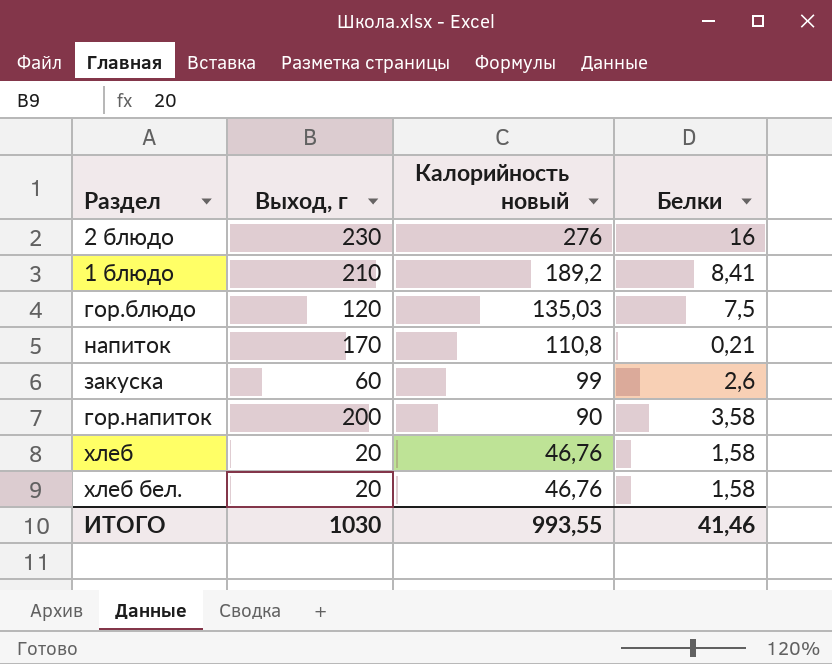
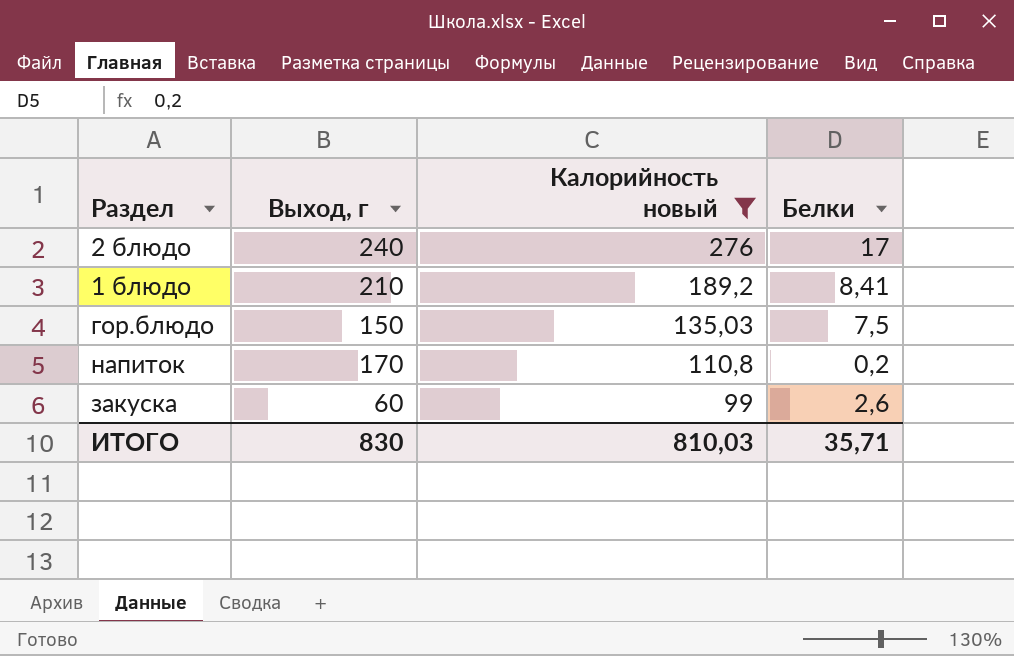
filter: none -> Калорийность новый >= 99
2 блюдо | Выход, г: 230 -> 240
2 блюдо | Белки: 16 -> 17
гор.блюдо | Выход, г: 120 -> 150
напиток | Белки: 0,21 -> 0,2
ИТОГО | Выход, г: 1030 -> 830
ИТОГО | Калорийность новый: 993,55 -> 810,03
ИТОГО | Белки: 41,46 -> 35,71

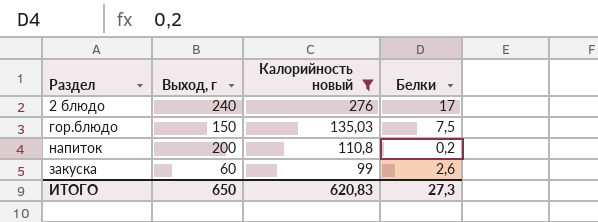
row 1 блюдо: 210 | 189,2 | 8,41 -> none
напиток | Выход, г: 170 -> 200
ИТОГО | Выход, г: 830 -> 650
ИТОГО | Калорийность новый: 810,03 -> 620,83
ИТОГО | Белки: 35,71 -> 27,3

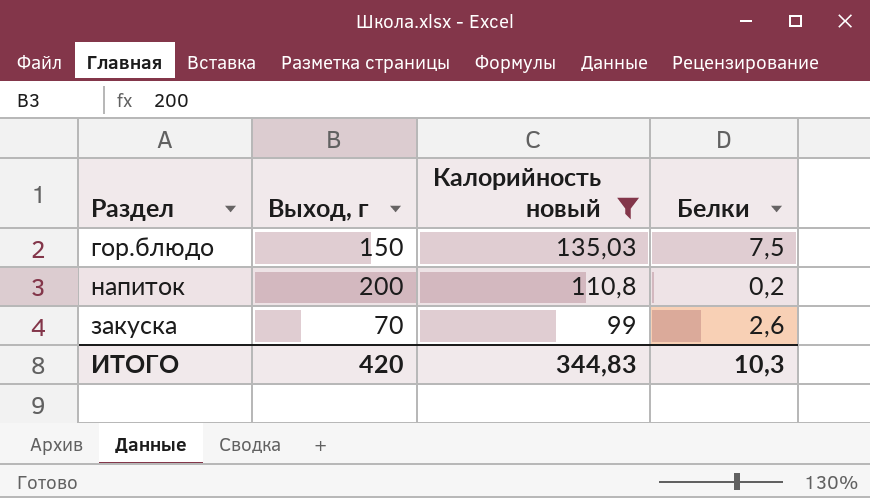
row 2 блюдо: 240 | 276 | 17 -> none
закуска | Выход, г: 60 -> 70
ИТОГО | Выход, г: 650 -> 420
ИТОГО | Калорийность новый: 620,83 -> 344,83
ИТОГО | Белки: 27,3 -> 10,3

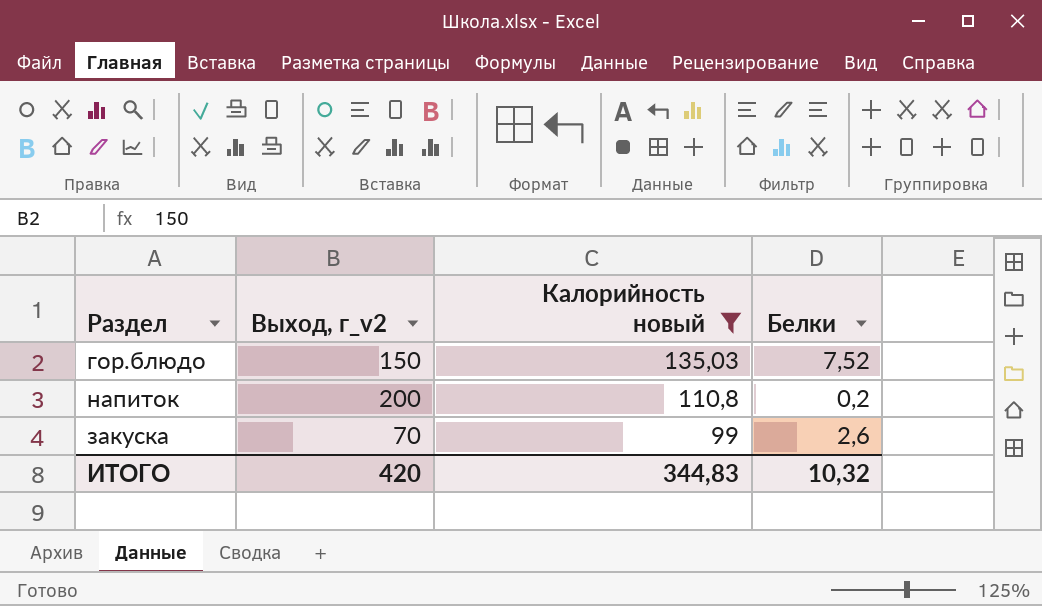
column name: Выход, г -> Выход, г_v2
гор.блюдо | Белки: 7,5 -> 7,52
ИТОГО | Белки: 10,3 -> 10,32

